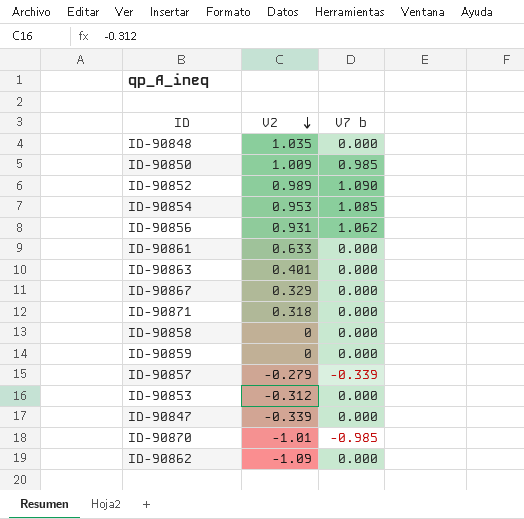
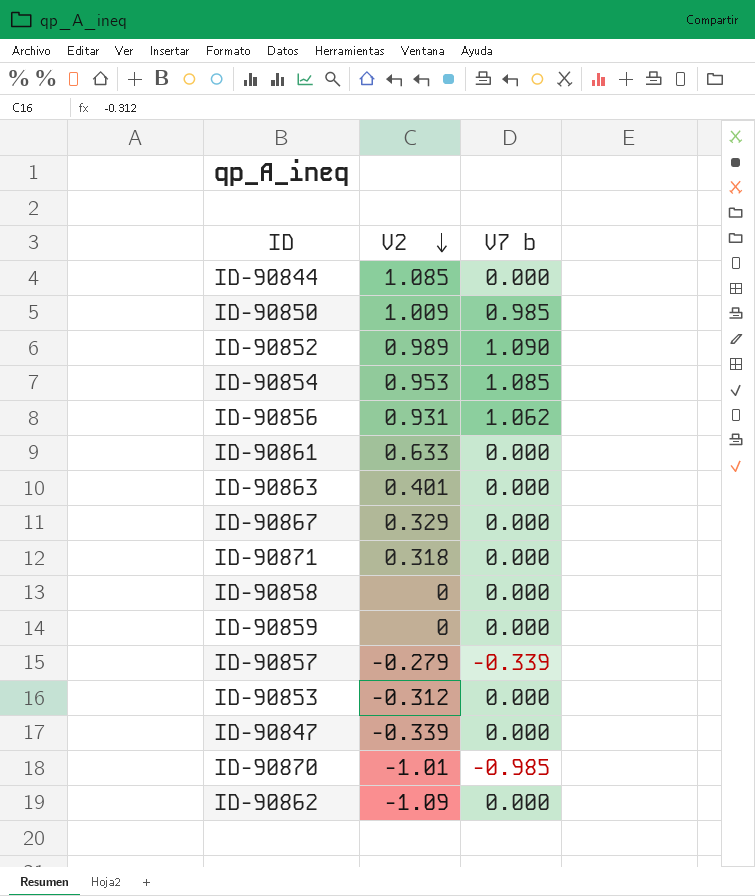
row ID-90848: 1.035 | 0.000 -> none
row ID-90844: none -> 1.085 | 0.000

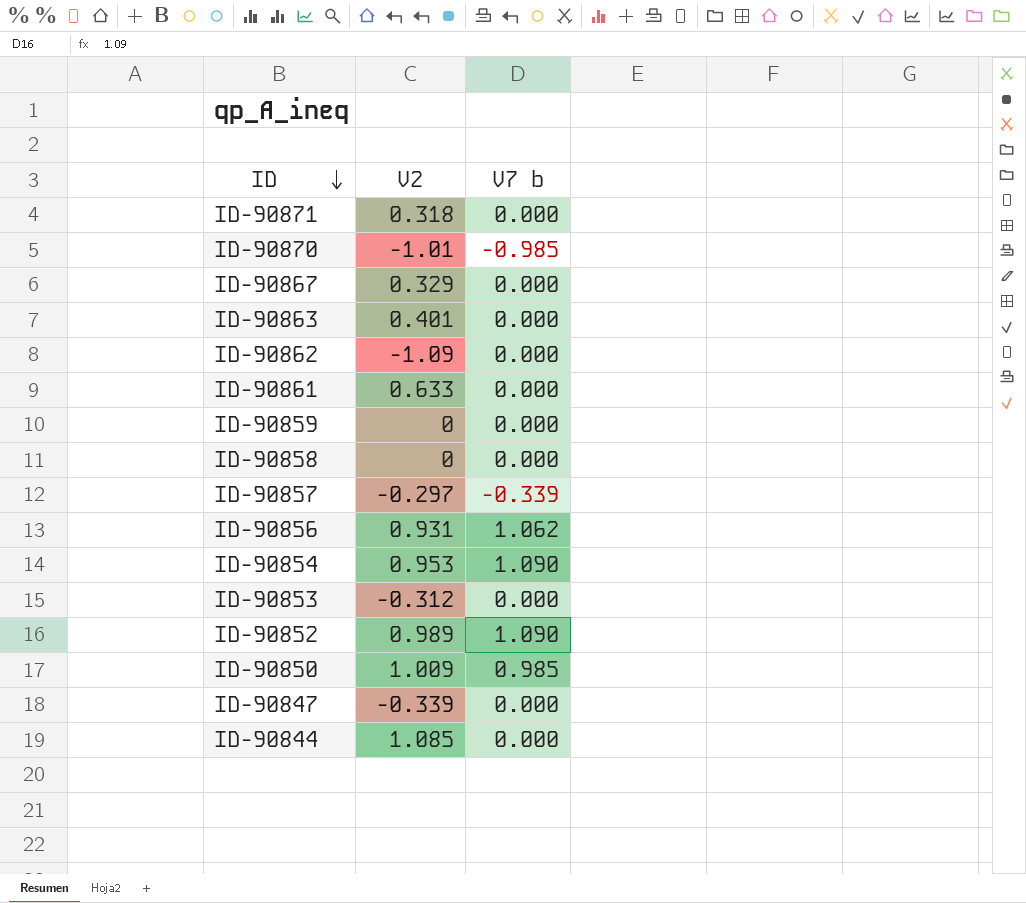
row order: V2 descending -> ID descending
ID-90857 | V2: -0.279 -> -0.297
ID-90854 | V7 b: 1.085 -> 1.090

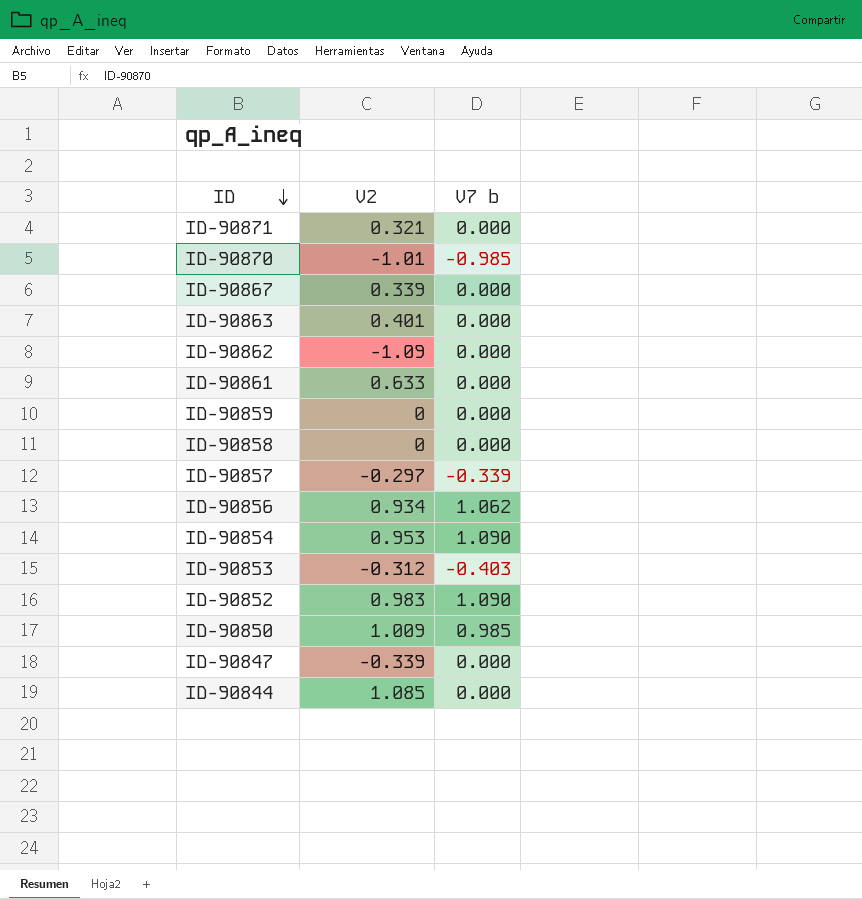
ID-90871 | V2: 0.318 -> 0.321
ID-90867 | V2: 0.329 -> 0.339
ID-90856 | V2: 0.931 -> 0.934
ID-90853 | V7 b: 0.000 -> -0.403
ID-90852 | V2: 0.989 -> 0.983

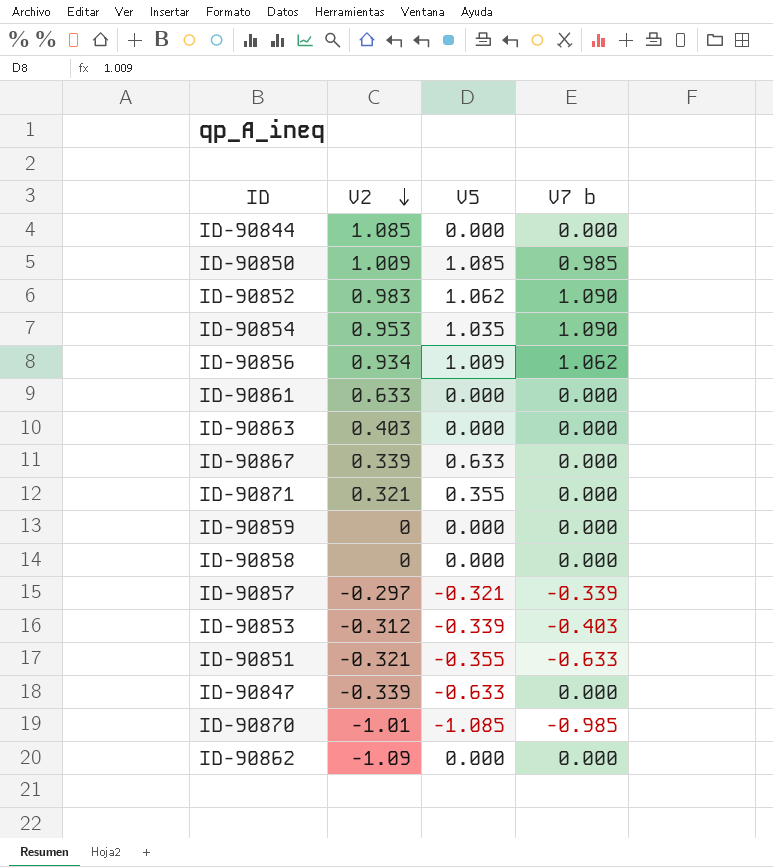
row order: ID descending -> V2 descending
column V5 | position: none -> 3
ID-90863 | V2: 0.401 -> 0.403
row ID-90851: none -> -0.321 | -0.355 | -0.633

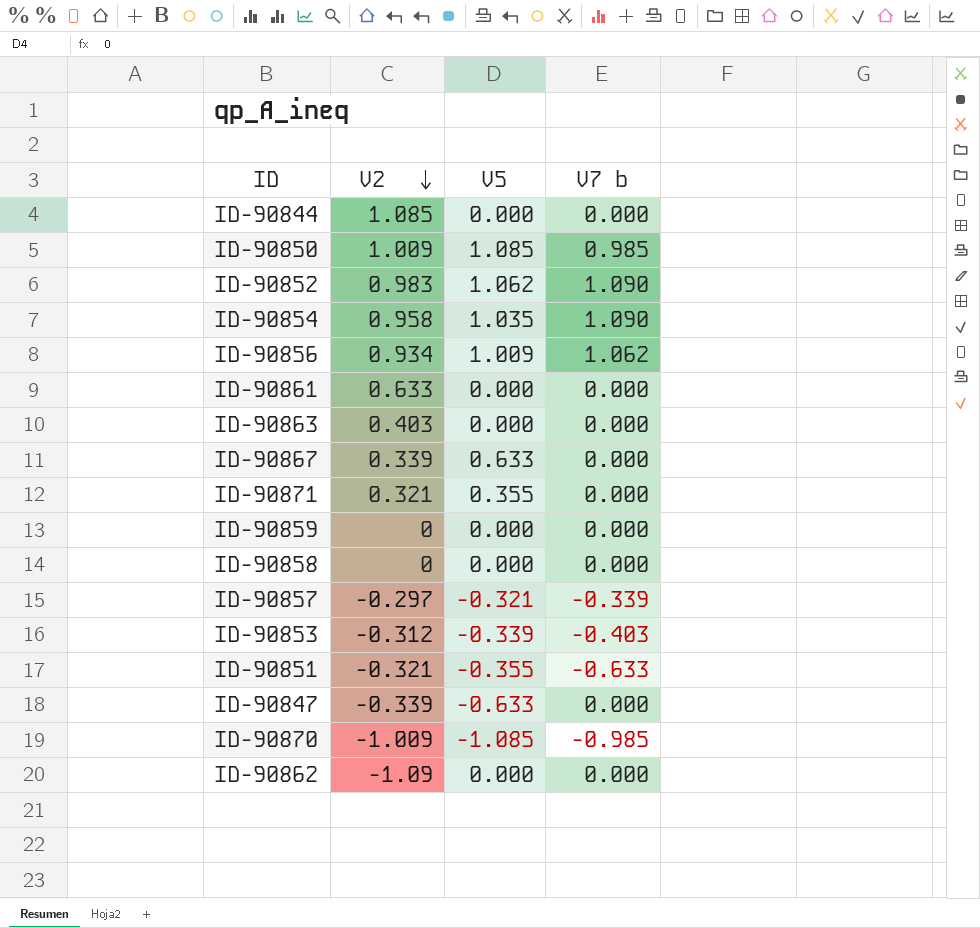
ID-90854 | V2: 0.953 -> 0.958
ID-90870 | V2: -1.01 -> -1.009

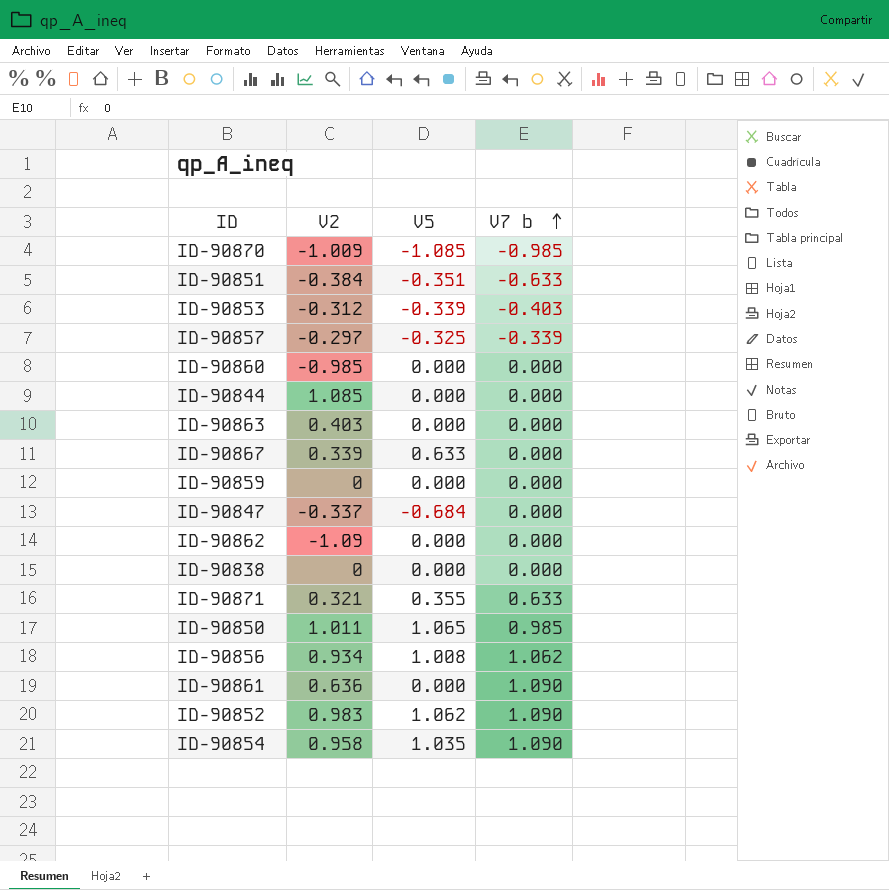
row order: V2 descending -> V7 b ascending
row ID-90858: 0 | 0.000 | 0.000 -> none
ID-90851 | V2: -0.321 -> -0.384
ID-90851 | V5: -0.355 -> -0.351
ID-90857 | V5: -0.321 -> -0.325
row ID-90860: none -> -0.985 | 0.000 | 0.000
ID-90847 | V2: -0.339 -> -0.337
ID-90847 | V5: -0.633 -> -0.684
row ID-90838: none -> 0 | 0.000 | 0.000
ID-90871 | V7 b: 0.000 -> 0.633
ID-90850 | V2: 1.009 -> 1.011
ID-90850 | V5: 1.085 -> 1.065
ID-90856 | V5: 1.009 -> 1.008
ID-90861 | V2: 0.633 -> 0.636
ID-90861 | V7 b: 0.000 -> 1.090

